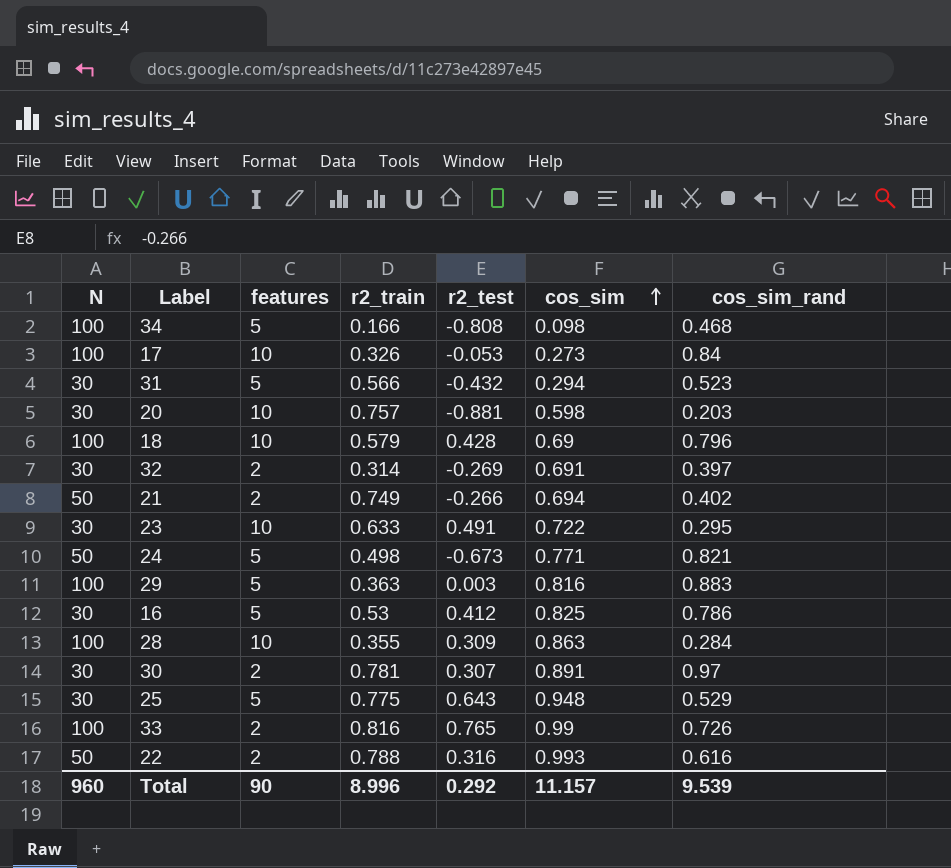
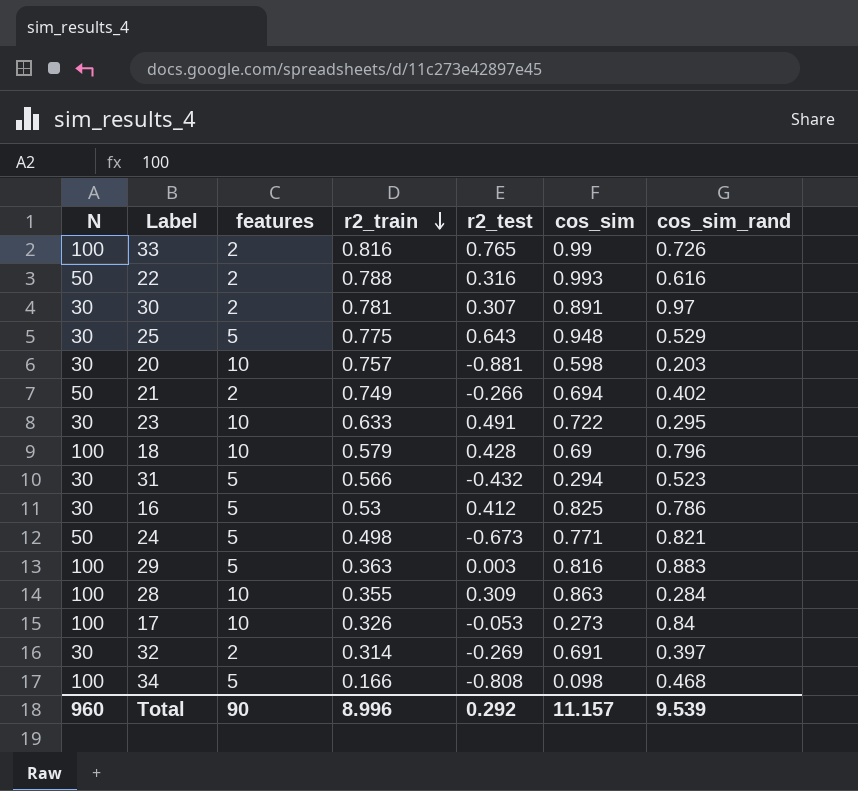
row order: cos_sim ascending -> r2_train descending

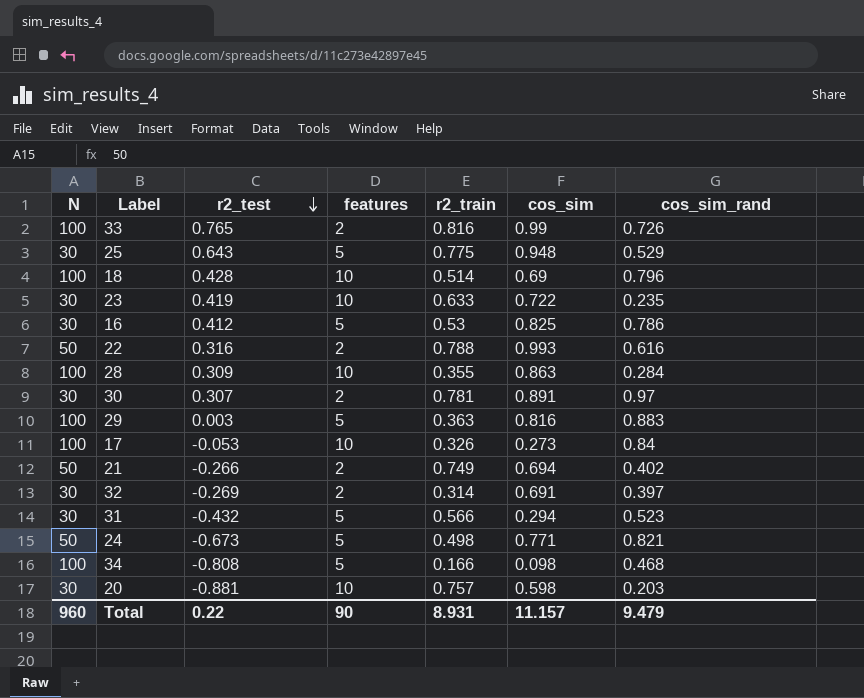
row order: r2_train descending -> r2_test descending
column r2_test | position: 5 -> 3
18 | r2_train: 0.579 -> 0.514
23 | r2_test: 0.491 -> 0.419
23 | cos_sim_rand: 0.295 -> 0.235
Total | r2_test: 0.292 -> 0.22
Total | r2_train: 8.996 -> 8.931
Total | cos_sim_rand: 9.539 -> 9.479

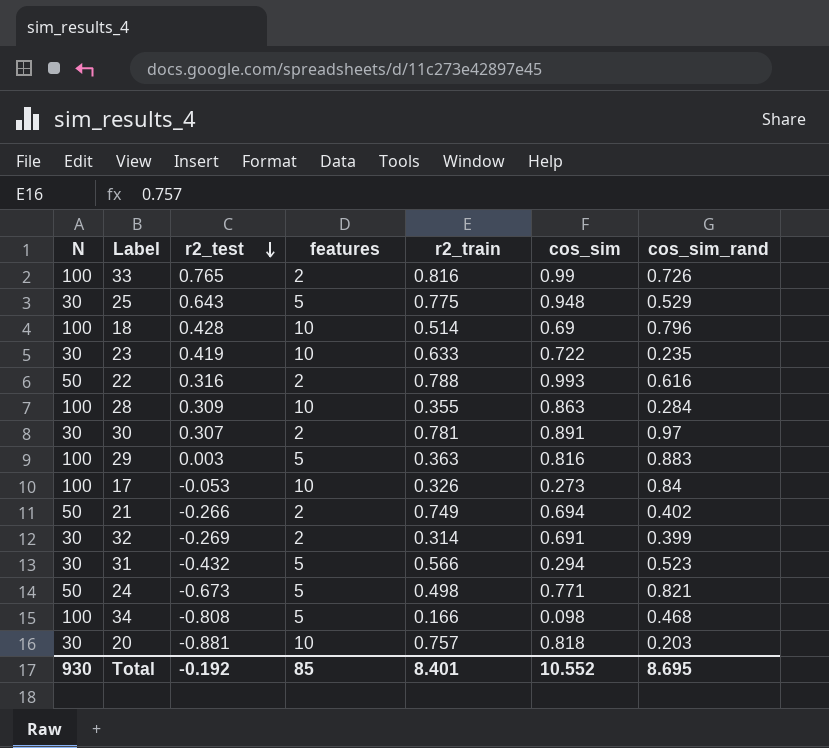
row 16: 30 | 0.412 | 5 | 0.53 | 0.825 | 0.786 -> none
32 | cos_sim_rand: 0.397 -> 0.399
20 | cos_sim: 0.598 -> 0.818
Total | N: 960 -> 930
Total | r2_test: 0.22 -> -0.192
Total | features: 90 -> 85
Total | r2_train: 8.931 -> 8.401
Total | cos_sim: 11.157 -> 10.552
Total | cos_sim_rand: 9.479 -> 8.695

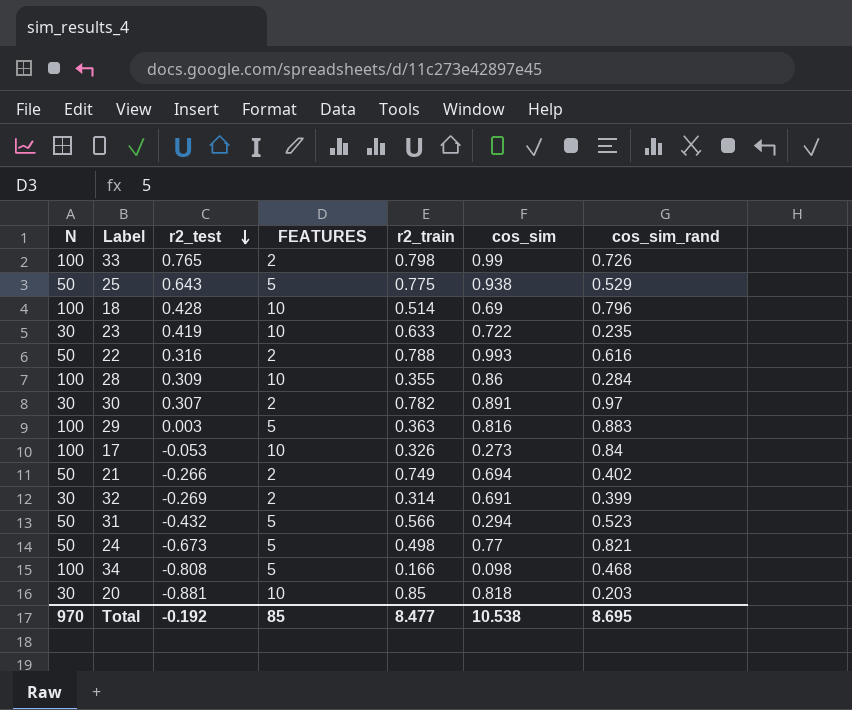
column name: features -> FEATURES
33 | r2_train: 0.816 -> 0.798
25 | N: 30 -> 50
25 | cos_sim: 0.948 -> 0.938
28 | cos_sim: 0.863 -> 0.86
30 | r2_train: 0.781 -> 0.782
31 | N: 30 -> 50
24 | cos_sim: 0.771 -> 0.77
20 | r2_train: 0.757 -> 0.85
Total | N: 930 -> 970
Total | r2_train: 8.401 -> 8.477
Total | cos_sim: 10.552 -> 10.538

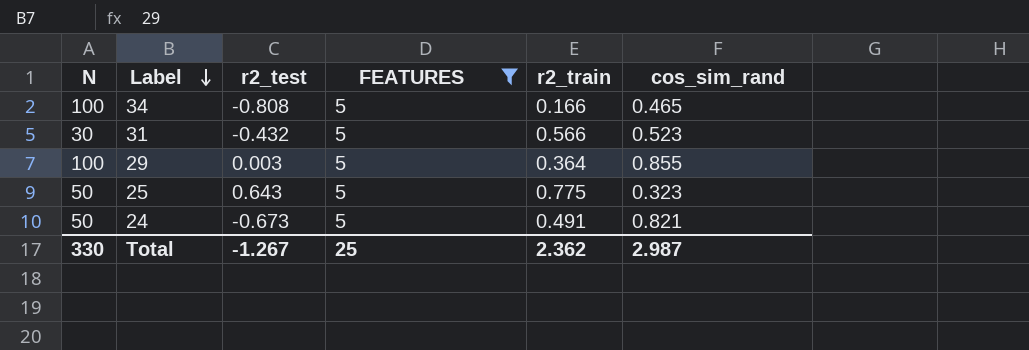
filter: none -> FEATURES = 5
row order: r2_test descending -> Label descending
column cos_sim | position: 6 -> none
34 | cos_sim_rand: 0.468 -> 0.465
31 | N: 50 -> 30
29 | r2_train: 0.363 -> 0.364
29 | cos_sim_rand: 0.883 -> 0.855
25 | cos_sim_rand: 0.529 -> 0.323
24 | r2_train: 0.498 -> 0.491
Total | N: 970 -> 330
Total | r2_test: -0.192 -> -1.267
Total | FEATURES: 85 -> 25
Total | r2_train: 8.477 -> 2.362
Total | cos_sim_rand: 8.695 -> 2.987

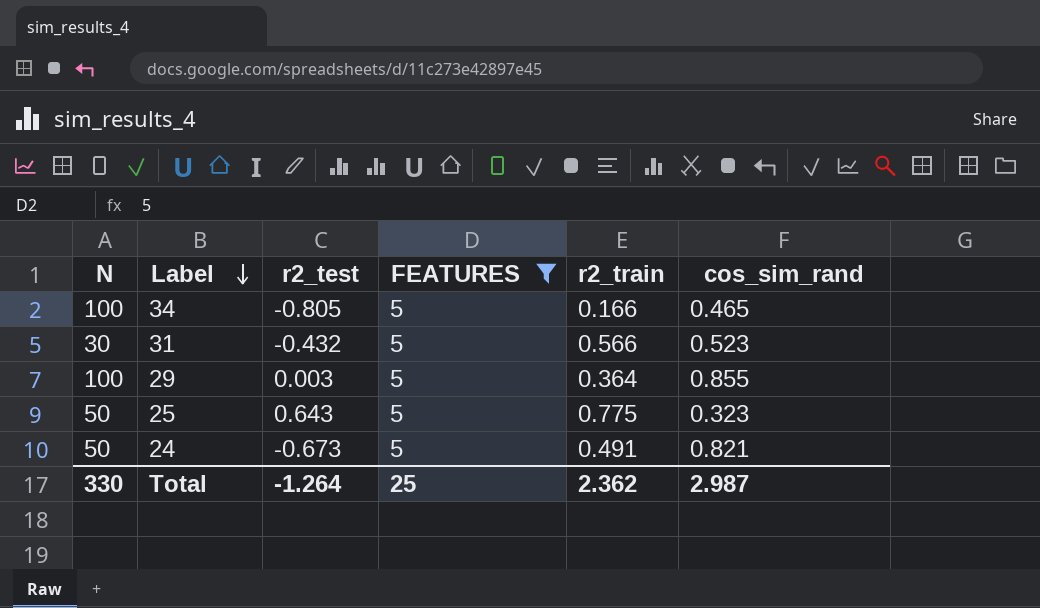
34 | r2_test: -0.808 -> -0.805
Total | r2_test: -1.267 -> -1.264

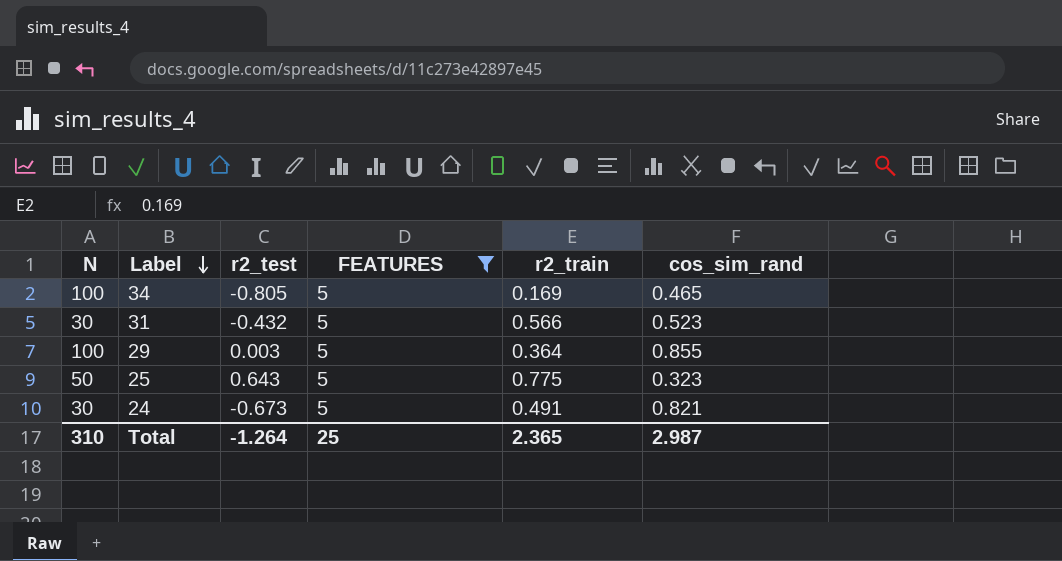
34 | r2_train: 0.166 -> 0.169
24 | N: 50 -> 30
Total | N: 330 -> 310
Total | r2_train: 2.362 -> 2.365

